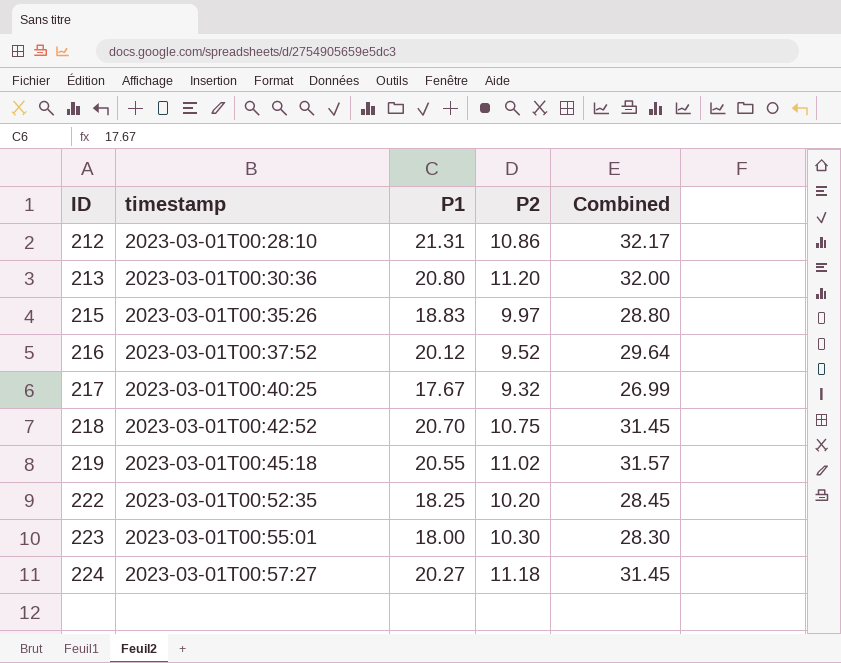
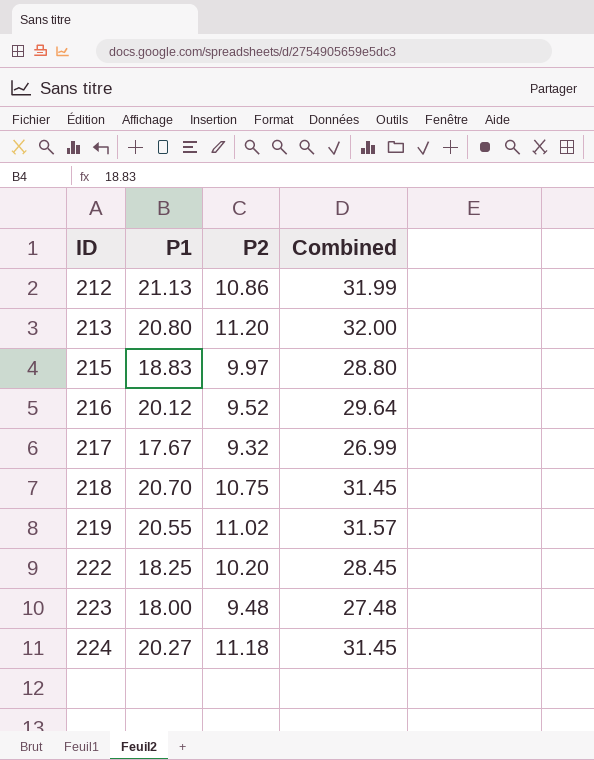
column timestamp | position: 2 -> none
212 | P1: 21.31 -> 21.13
212 | Combined: 32.17 -> 31.99
223 | P2: 10.30 -> 9.48
223 | Combined: 28.30 -> 27.48

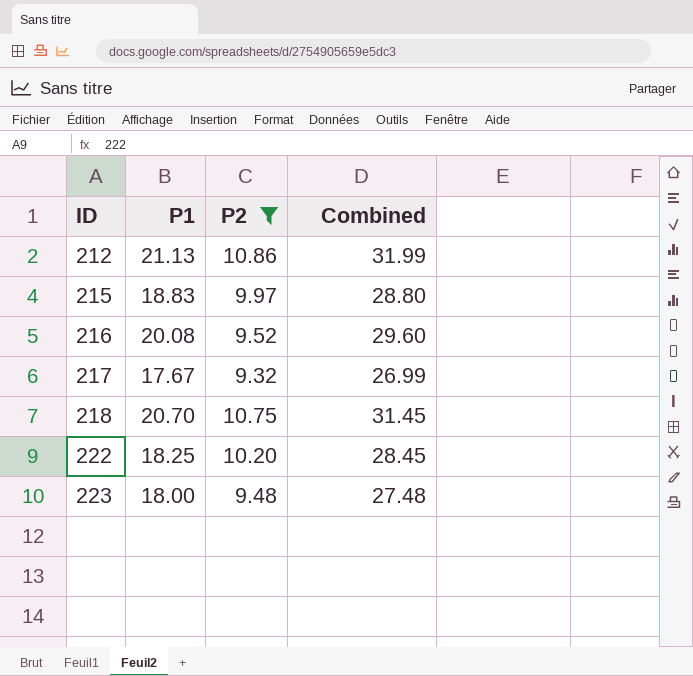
filter: none -> P2 <= 10.86
216 | P1: 20.12 -> 20.08
216 | Combined: 29.64 -> 29.60

